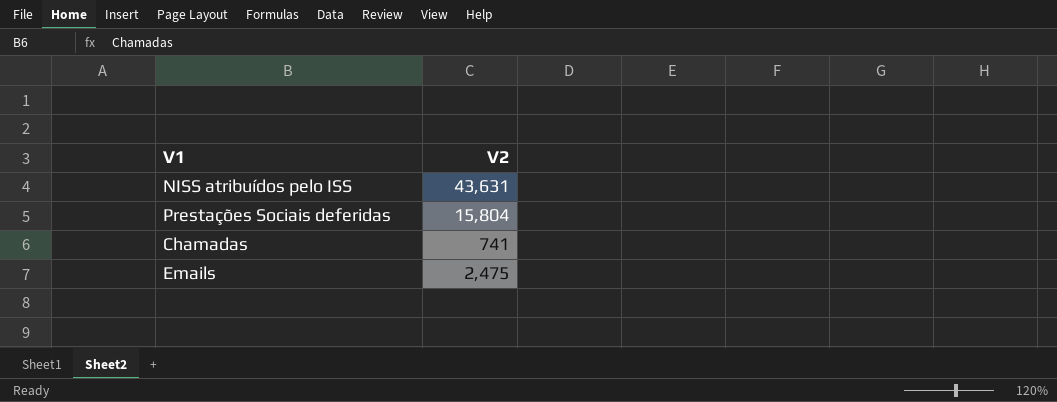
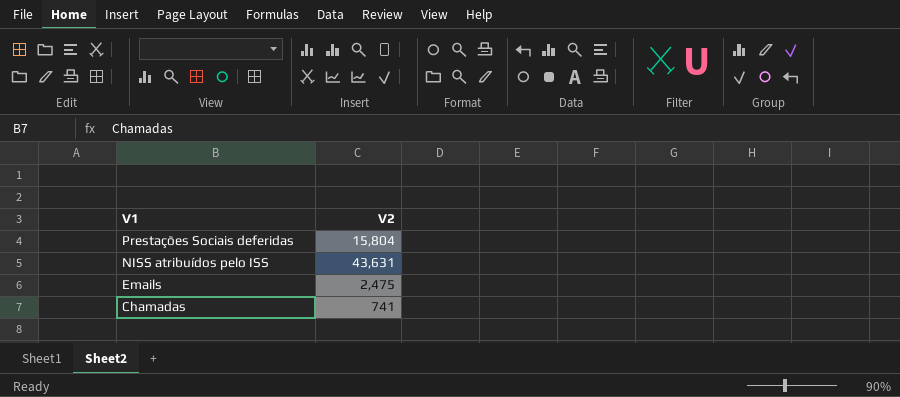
row order: none -> V1 descending

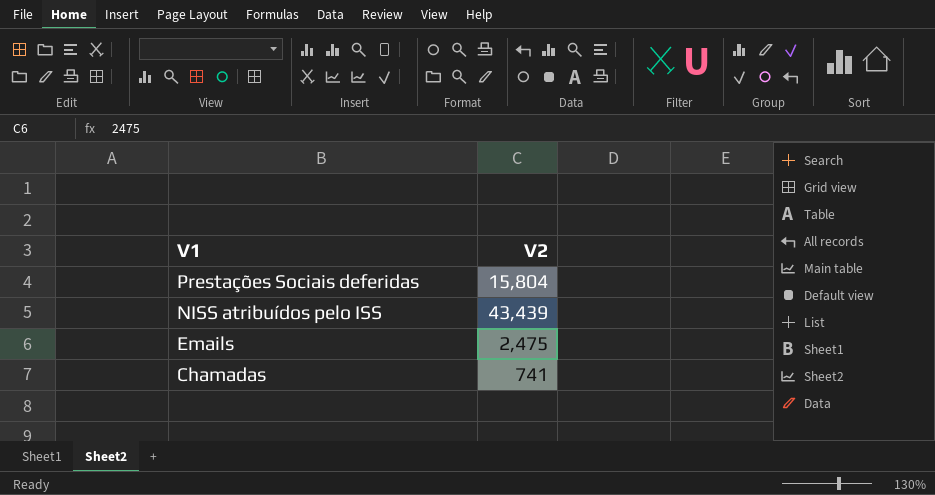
NISS atribuídos pelo ISS | V2: 43,631 -> 43,439

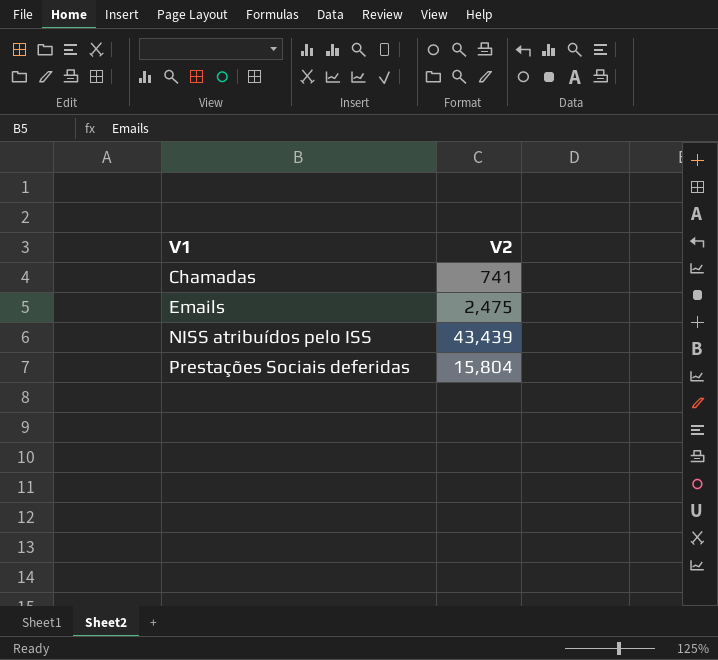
row order: V1 descending -> V1 ascending

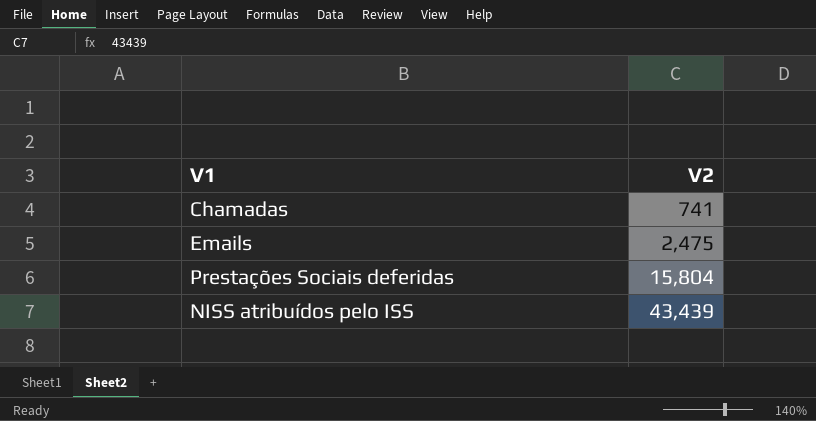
row order: V1 ascending -> V2 ascending

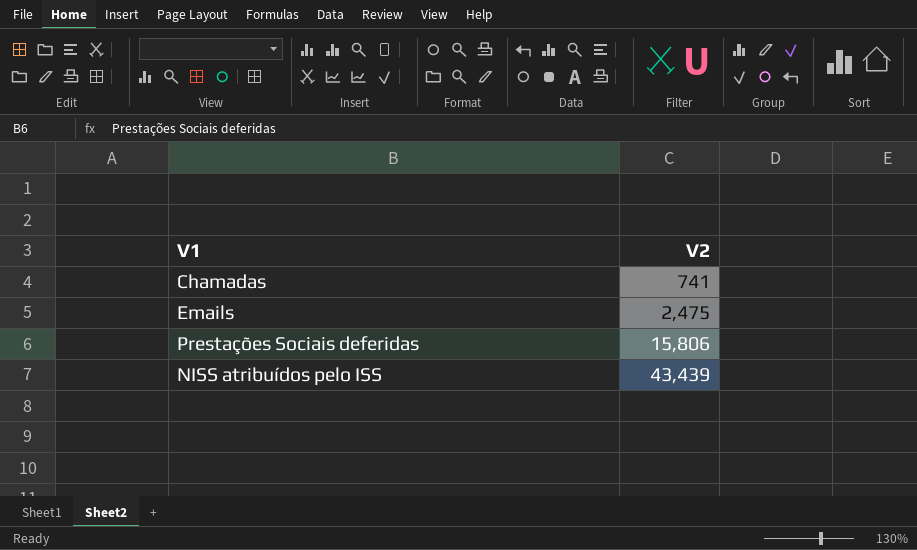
Prestações Sociais deferidas | V2: 15,804 -> 15,806

